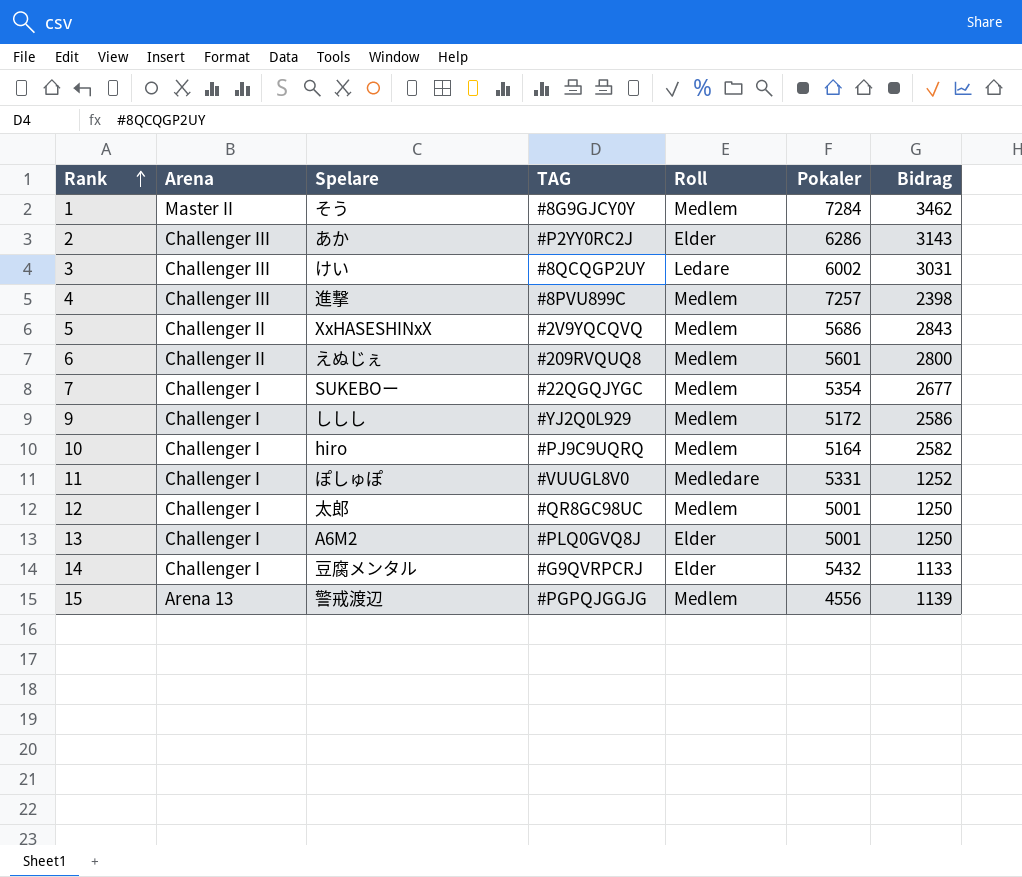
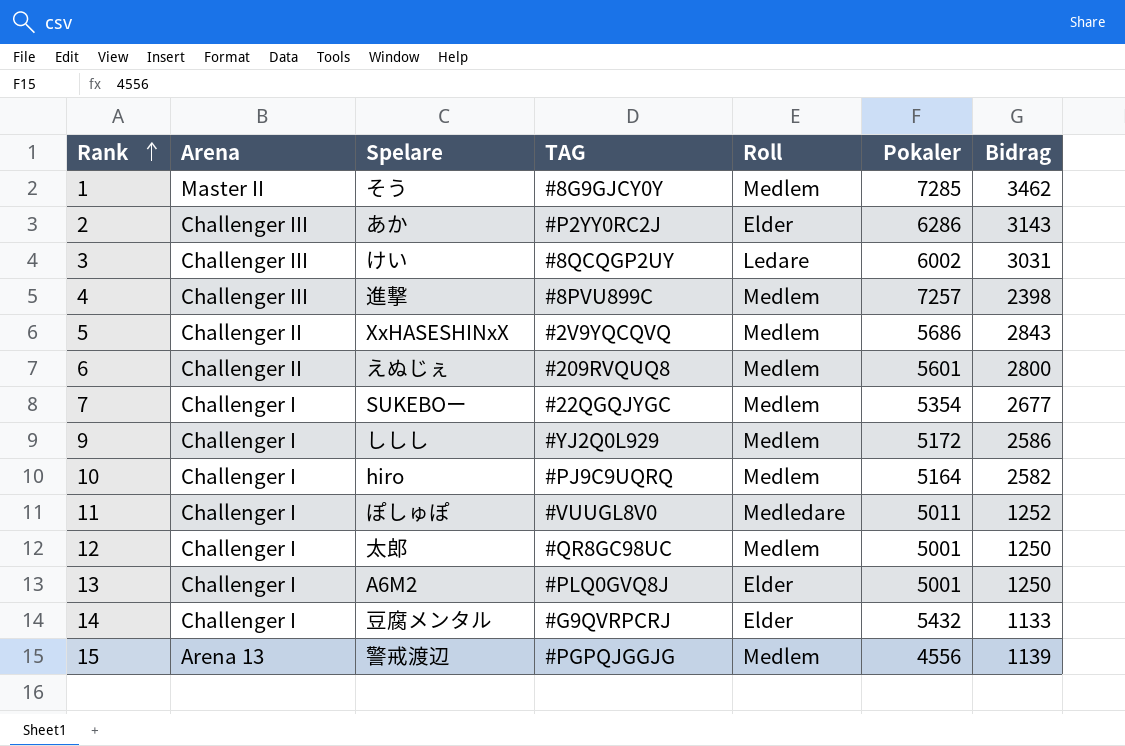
1 | Pokaler: 7284 -> 7285
11 | Pokaler: 5331 -> 5011

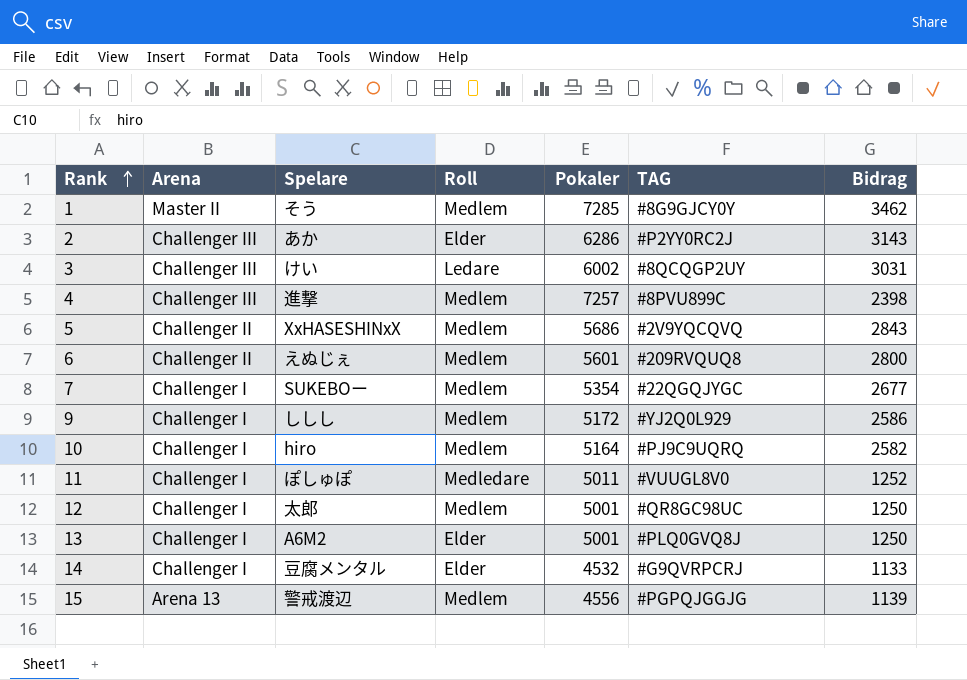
column TAG | position: 4 -> 6
14 | Pokaler: 5432 -> 4532

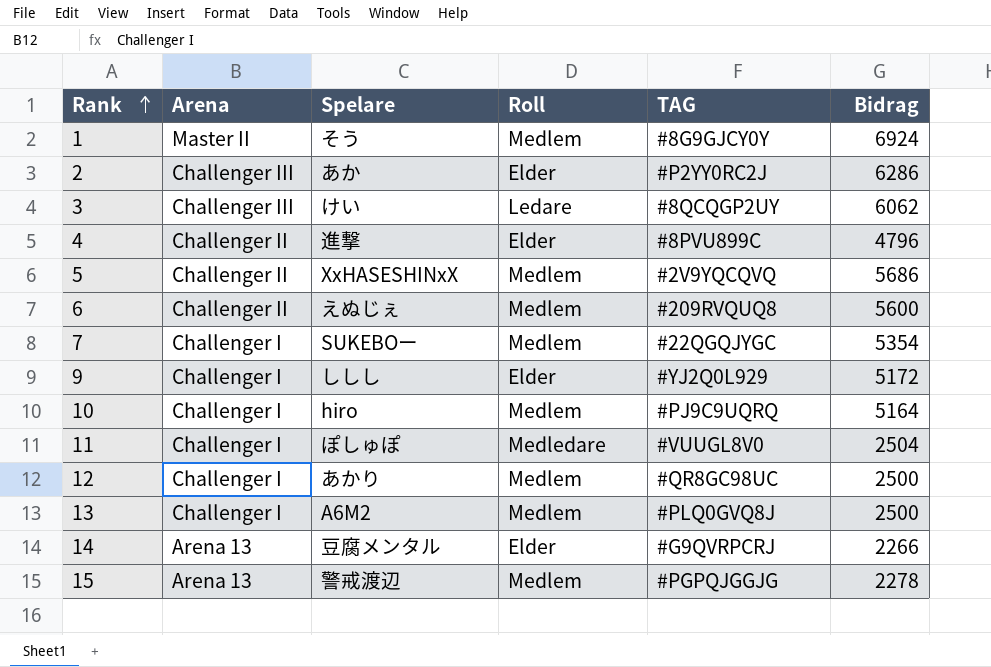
column Pokaler | position: 5 -> none
1 | Bidrag: 3462 -> 6924
2 | Bidrag: 3143 -> 6286
3 | Bidrag: 3031 -> 6062
4 | Arena: Challenger III -> Challenger II
4 | Roll: Medlem -> Elder
4 | Bidrag: 2398 -> 4796
5 | Bidrag: 2843 -> 5686
6 | Bidrag: 2800 -> 5600
7 | Bidrag: 2677 -> 5354
9 | Roll: Medlem -> Elder
9 | Bidrag: 2586 -> 5172
10 | Bidrag: 2582 -> 5164
11 | Bidrag: 1252 -> 2504
12 | Spelare: 太郎 -> あかり
12 | Bidrag: 1250 -> 2500
13 | Roll: Elder -> Medlem
13 | Bidrag: 1250 -> 2500
14 | Arena: Challenger I -> Arena 13
14 | Bidrag: 1133 -> 2266
15 | Bidrag: 1139 -> 2278

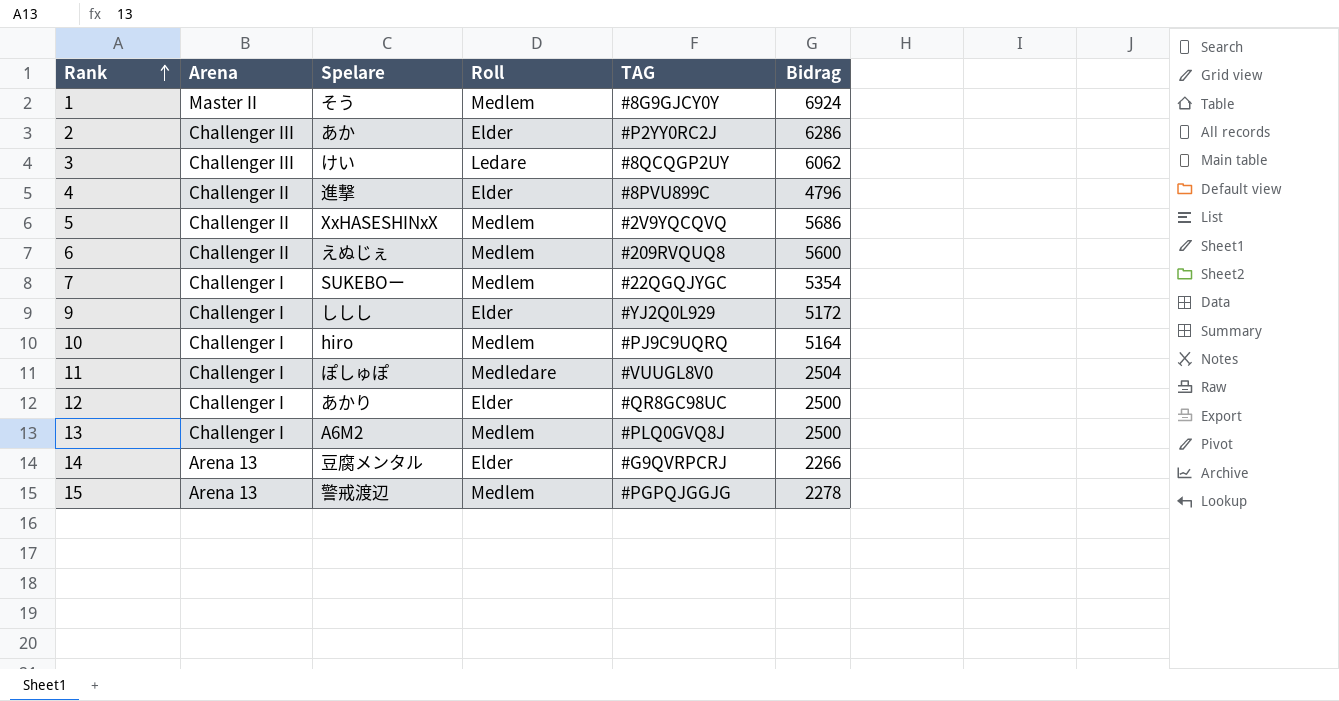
12 | Roll: Medlem -> Elder

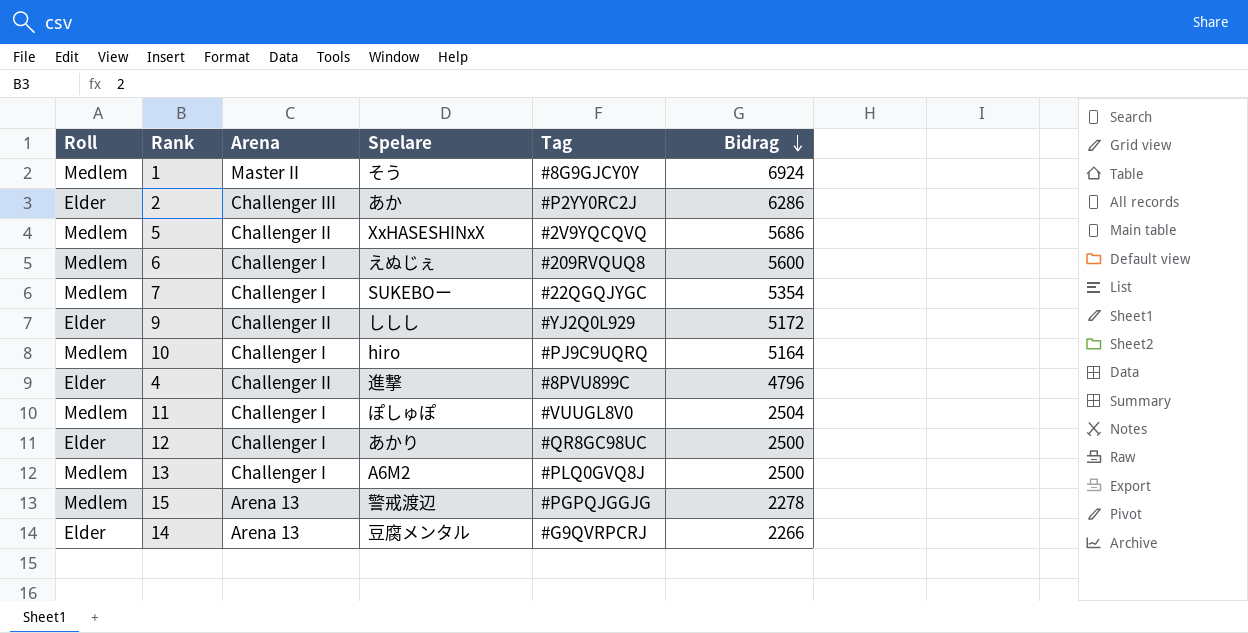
row order: Rank ascending -> Bidrag descending
column Roll | position: 4 -> 1
column name: TAG -> Tag
row 3: Challenger III | けい | Ledare | #8QCQGP2UY | 6062 -> none
6 | Arena: Challenger II -> Challenger I
9 | Arena: Challenger I -> Challenger II
11 | Roll: Medledare -> Medlem

